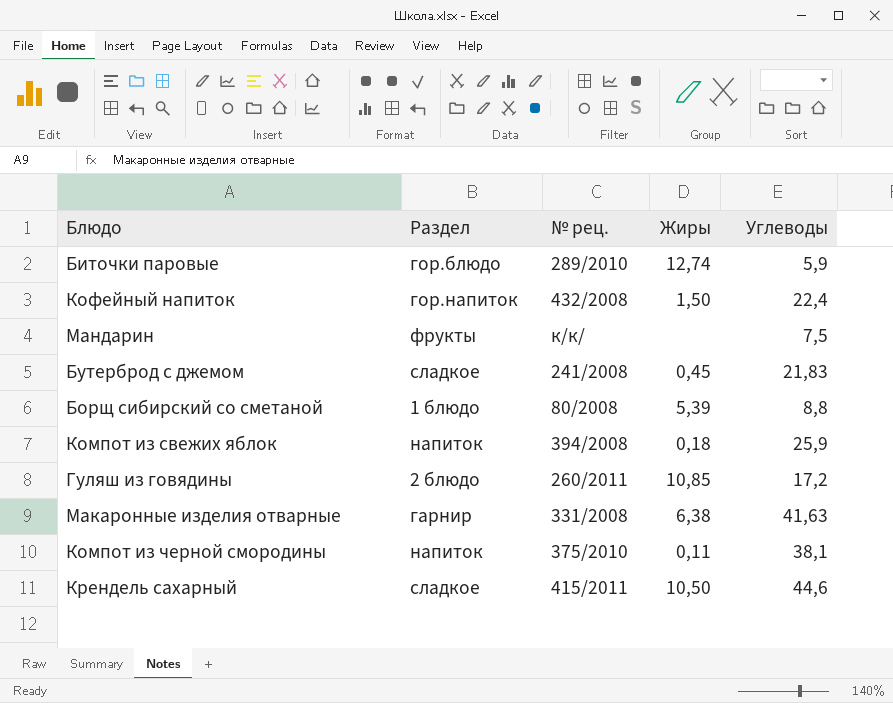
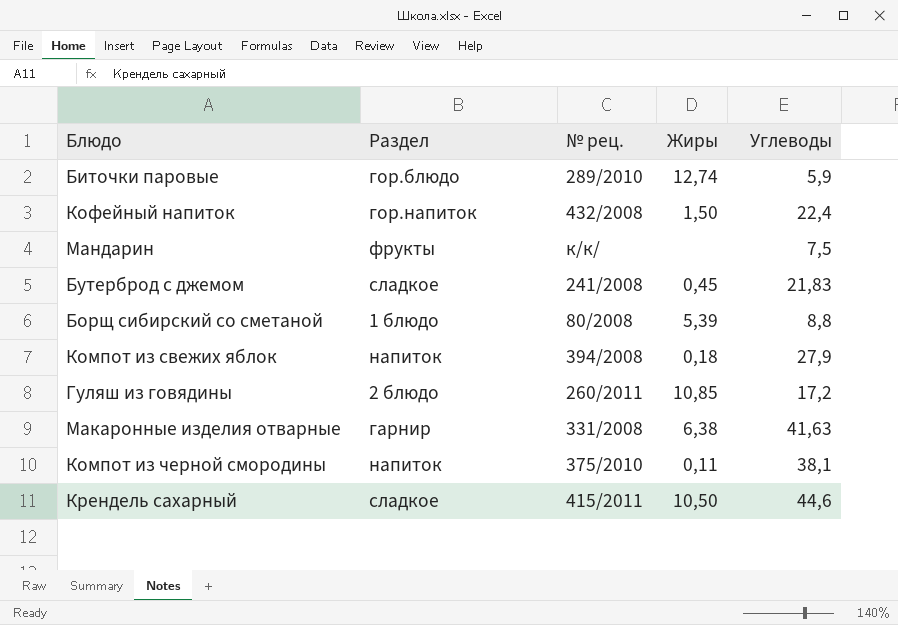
Компот из свежих яблок | Углеводы: 25,9 -> 27,9

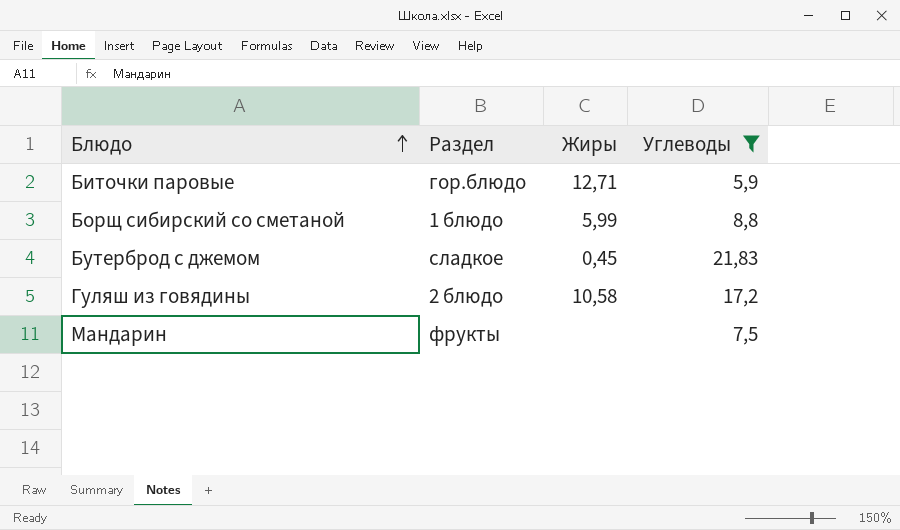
filter: none -> Углеводы <= 21,83
row order: none -> Блюдо ascending
column № рец. | position: 3 -> none
Биточки паровые | Жиры: 12,74 -> 12,71
Борщ сибирский со сметаной | Жиры: 5,39 -> 5,99
Гуляш из говядины | Жиры: 10,85 -> 10,58

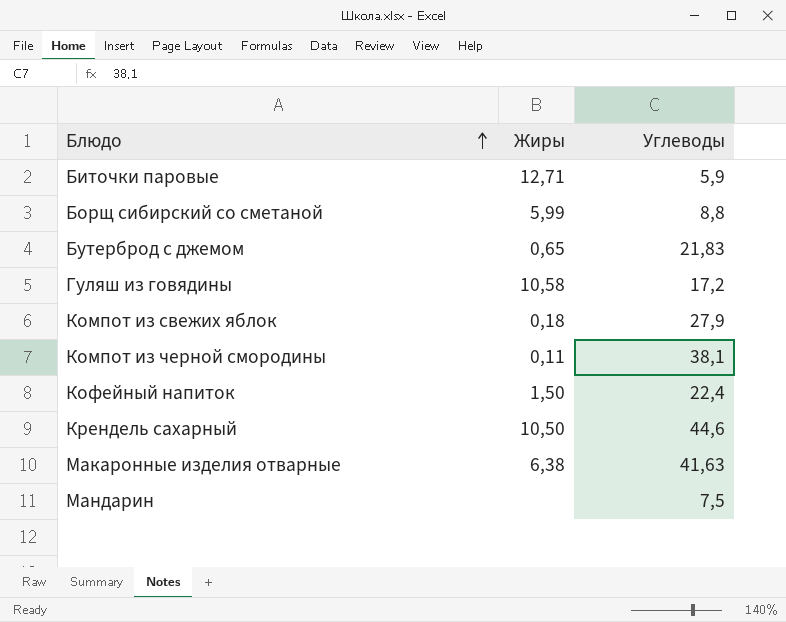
filter: Углеводы <= 21,83 -> none
column Раздел | position: 2 -> none
Бутерброд с джемом | Жиры: 0,45 -> 0,65

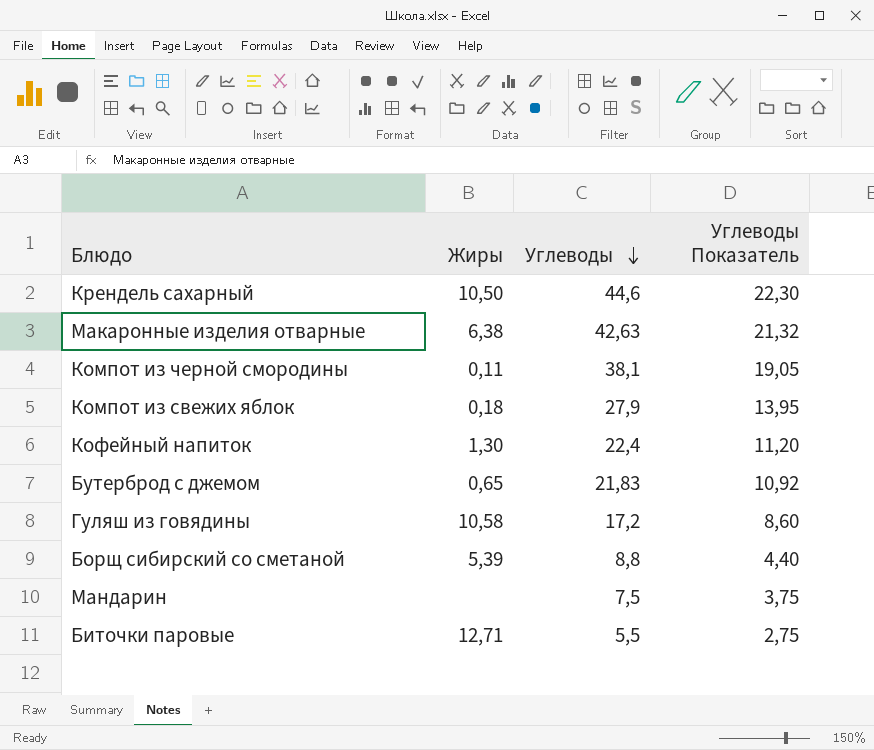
row order: Блюдо ascending -> Углеводы descending
column Углеводы Показатель | formula: none -> [Углеводы] * 0,5
Макаронные изделия отварные | Углеводы: 41,63 -> 42,63
Кофейный напиток | Жиры: 1,50 -> 1,30
Борщ сибирский со сметаной | Жиры: 5,99 -> 5,39
Биточки паровые | Углеводы: 5,9 -> 5,5

